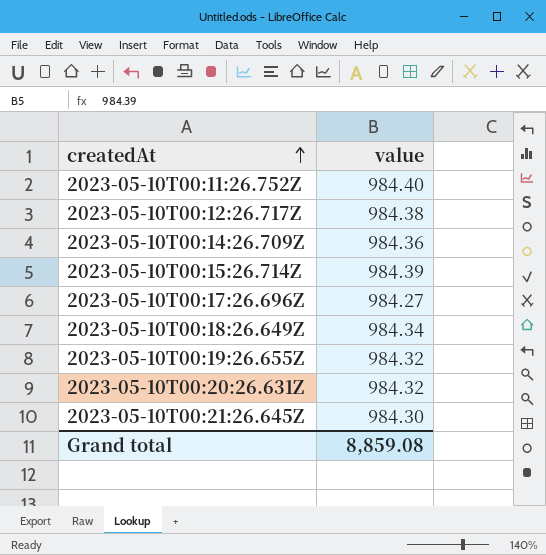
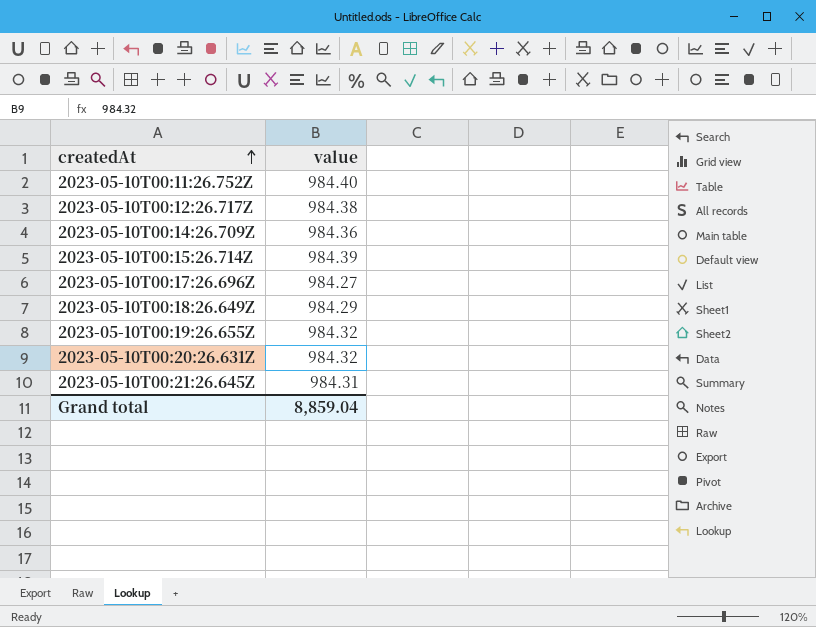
2023-05-10T00:18:26.649Z | value: 984.34 -> 984.29
2023-05-10T00:21:26.645Z | value: 984.30 -> 984.31
Grand total | value: 8,859.08 -> 8,859.04

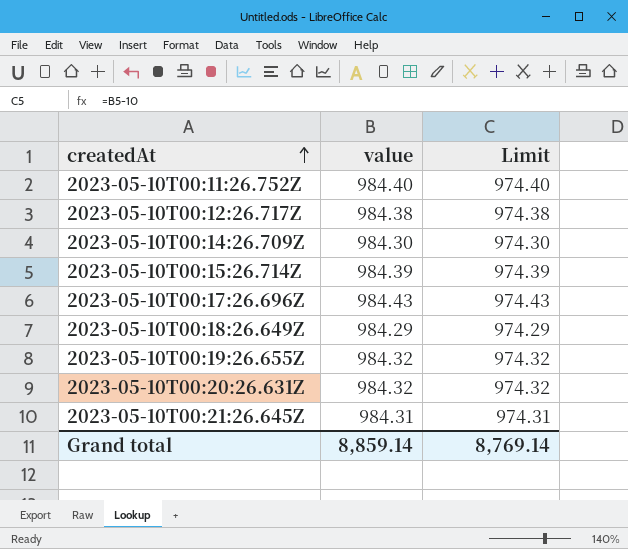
column Limit | formula: none -> [value] - 10
2023-05-10T00:14:26.709Z | value: 984.36 -> 984.30
2023-05-10T00:17:26.696Z | value: 984.27 -> 984.43
Grand total | value: 8,859.04 -> 8,859.14

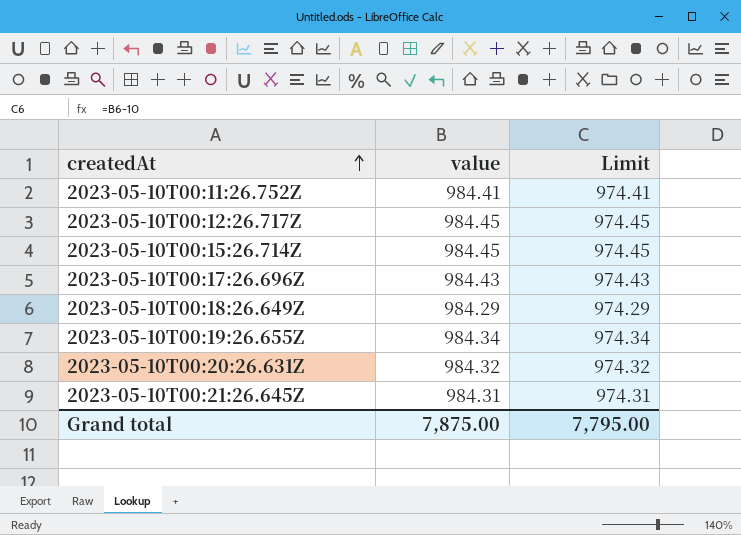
row 2023-05-10T00:14:26.709Z: 984.30 | 974.30 -> none
2023-05-10T00:11:26.752Z | value: 984.40 -> 984.41
2023-05-10T00:11:26.752Z | Limit: 974.40 -> 974.41
2023-05-10T00:12:26.717Z | value: 984.38 -> 984.45
2023-05-10T00:12:26.717Z | Limit: 974.38 -> 974.45
2023-05-10T00:15:26.714Z | value: 984.39 -> 984.45
2023-05-10T00:15:26.714Z | Limit: 974.39 -> 974.45
2023-05-10T00:19:26.655Z | value: 984.32 -> 984.34
2023-05-10T00:19:26.655Z | Limit: 974.32 -> 974.34
Grand total | value: 8,859.14 -> 7,875.00
Grand total | Limit: 8,769.14 -> 7,795.00

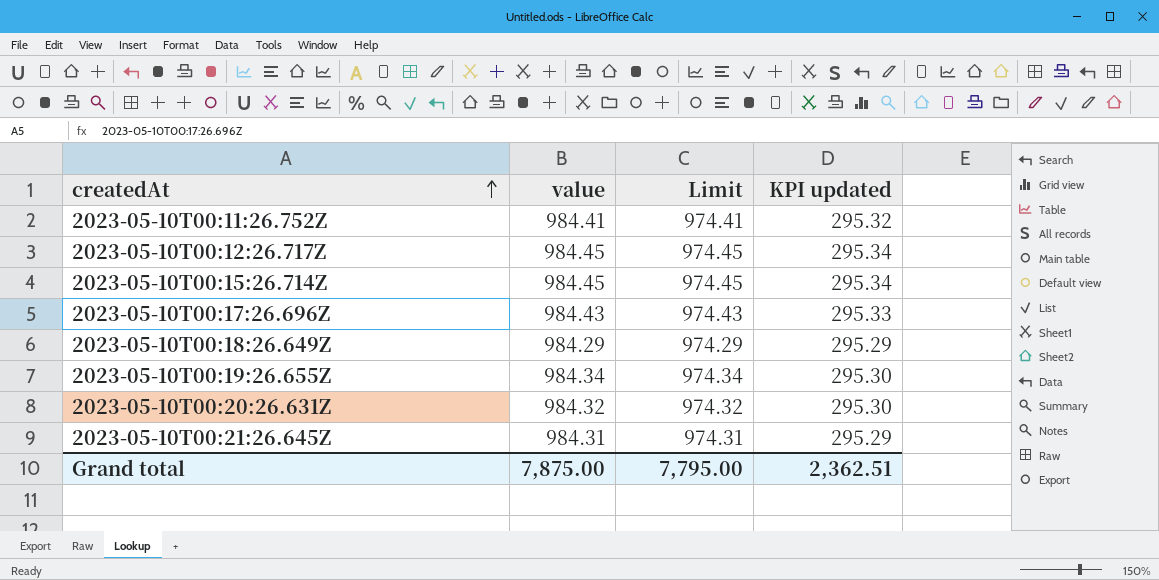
column KPI updated | formula: none -> [value] * 0.3

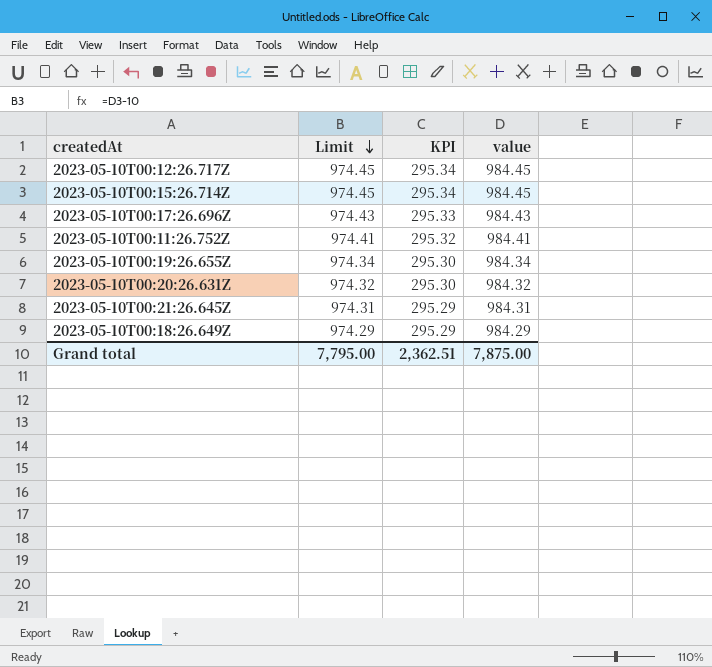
row order: createdAt ascending -> Limit descending
column name: KPI updated -> KPI
column value | position: 2 -> 4

